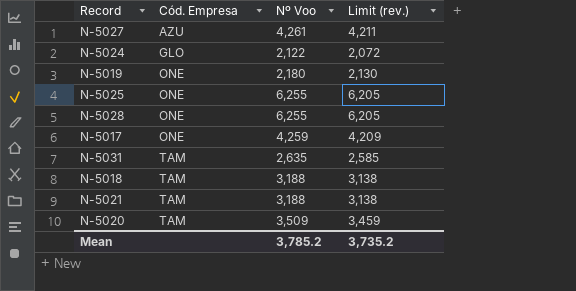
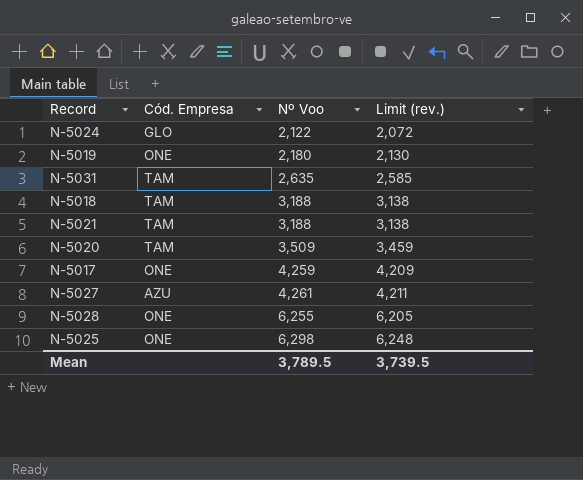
row order: Cód. Empresa ascending -> Nº Voo ascending
N-5025 | Nº Voo: 6,255 -> 6,298
N-5025 | Limit (rev.): 6,205 -> 6,248
Mean | Nº Voo: 3,785.2 -> 3,789.5
Mean | Limit (rev.): 3,735.2 -> 3,739.5

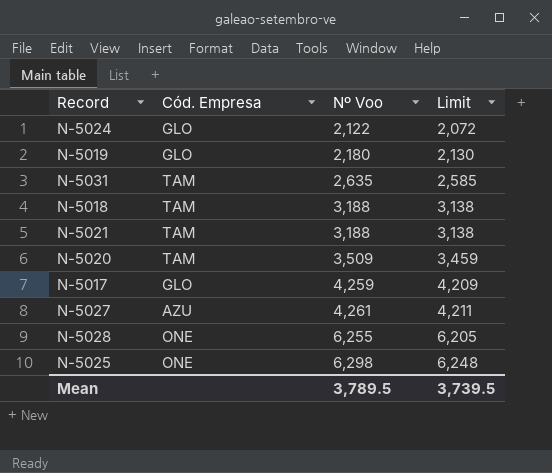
column name: Limit (rev.) -> Limit
N-5019 | Cód. Empresa: ONE -> GLO
N-5017 | Cód. Empresa: ONE -> GLO

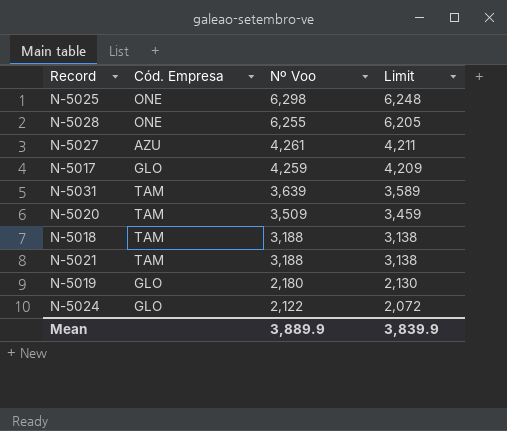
row order: Nº Voo ascending -> Nº Voo descending
N-5031 | Nº Voo: 2,635 -> 3,639
N-5031 | Limit: 2,585 -> 3,589
Mean | Nº Voo: 3,789.5 -> 3,889.9
Mean | Limit: 3,739.5 -> 3,839.9

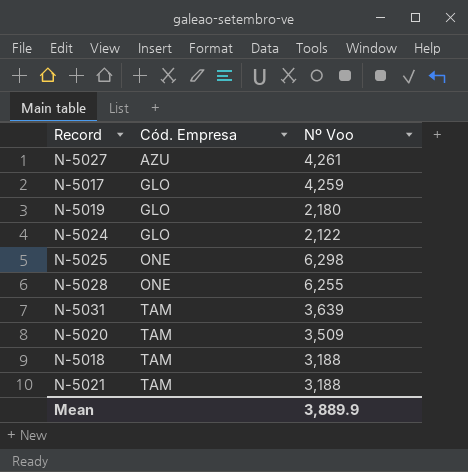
row order: Nº Voo descending -> Cód. Empresa ascending
column Limit | formula: [Nº Voo] - 50 -> none

